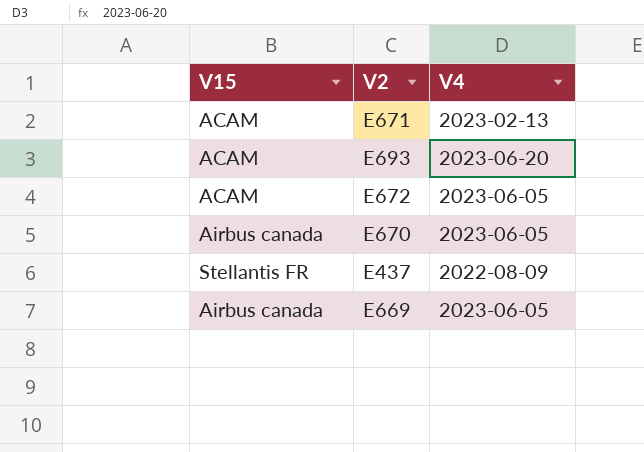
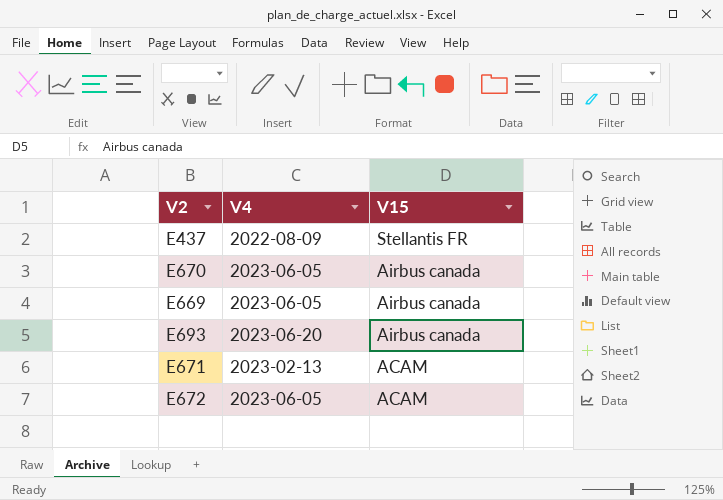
row order: none -> V15 descending
column V15 | position: 1 -> 3
E693 | V15: ACAM -> Airbus canada

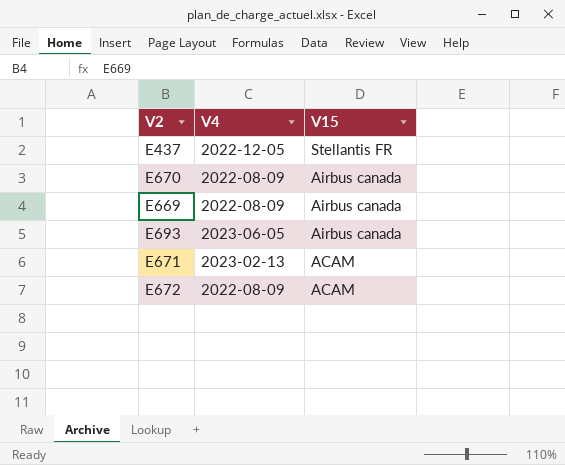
E437 | V4: 2022-08-09 -> 2022-12-05
E670 | V4: 2023-06-05 -> 2022-08-09
E669 | V4: 2023-06-05 -> 2022-08-09
E693 | V4: 2023-06-20 -> 2023-06-05
E672 | V4: 2023-06-05 -> 2022-08-09

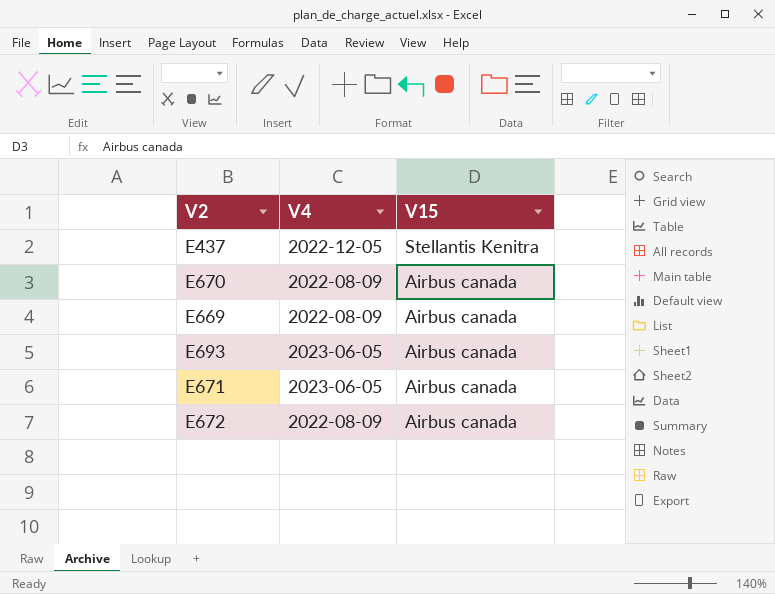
E437 | V15: Stellantis FR -> Stellantis Kenitra
E671 | V4: 2023-02-13 -> 2023-06-05
E671 | V15: ACAM -> Airbus canada
E672 | V15: ACAM -> Airbus canada

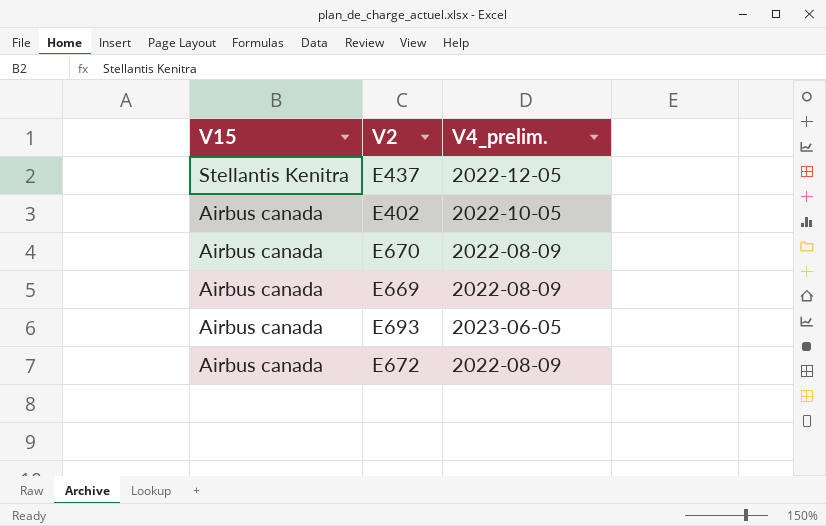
column V15 | position: 3 -> 1
column name: V4 -> V4_prelim.
row E671: 2023-06-05 | Airbus canada -> none
row E402: none -> Airbus canada | 2022-10-05

